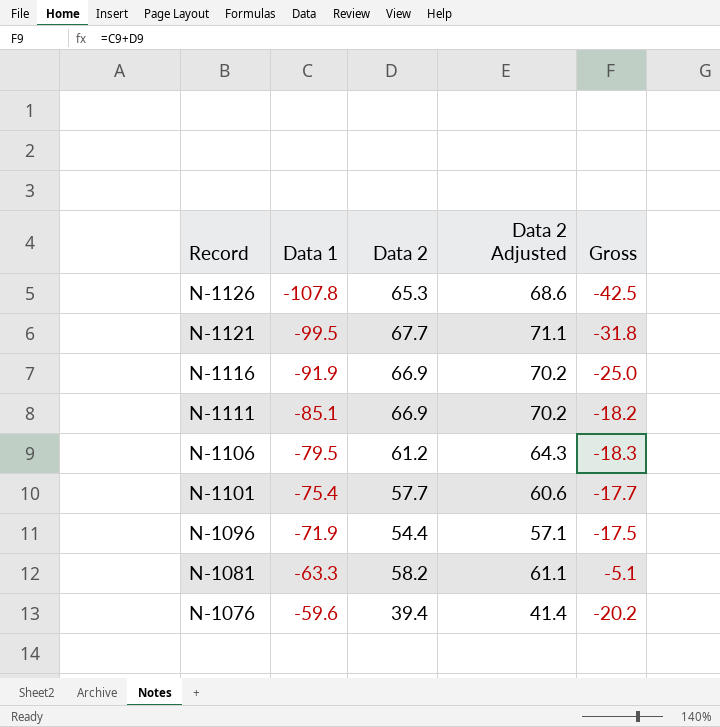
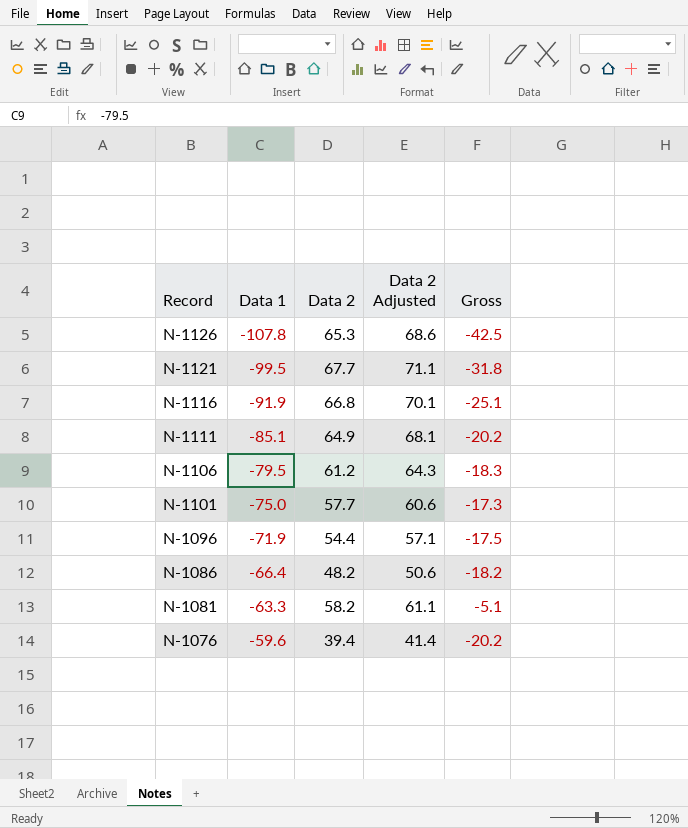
N-1116 | Data 2: 66.9 -> 66.8
N-1116 | Data 2 Adjusted: 70.2 -> 70.1
N-1116 | Gross: -25.0 -> -25.1
N-1111 | Data 2: 66.9 -> 64.9
N-1111 | Data 2 Adjusted: 70.2 -> 68.1
N-1111 | Gross: -18.2 -> -20.2
N-1101 | Data 1: -75.4 -> -75.0
N-1101 | Gross: -17.7 -> -17.3
row N-1086: none -> -66.4 | 48.2 | 50.6 | -18.2

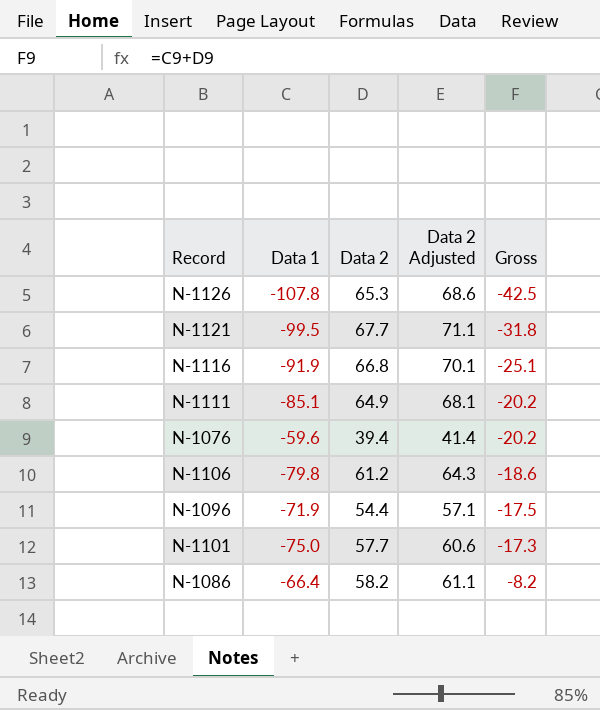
row order: Record descending -> Gross ascending
row N-1081: -63.3 | 58.2 | 61.1 | -5.1 -> none
N-1106 | Data 1: -79.5 -> -79.8
N-1106 | Gross: -18.3 -> -18.6
N-1086 | Data 2: 48.2 -> 58.2
N-1086 | Data 2 Adjusted: 50.6 -> 61.1
N-1086 | Gross: -18.2 -> -8.2

